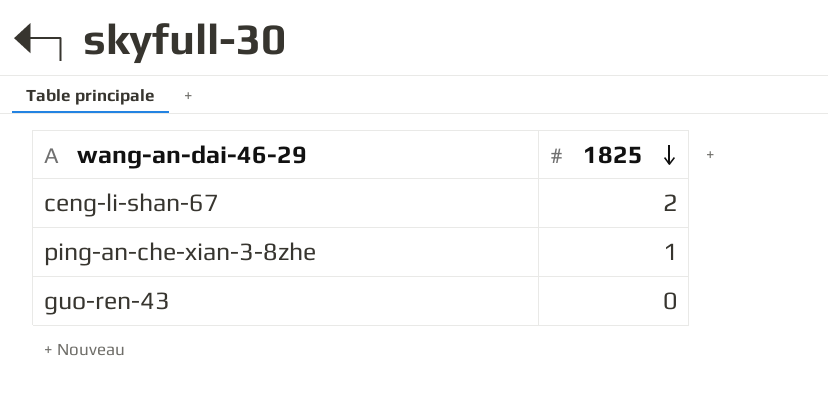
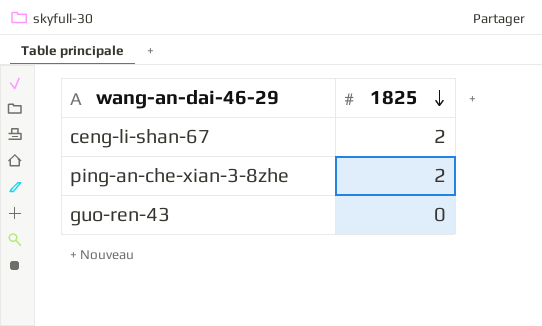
ping-an-che-xian-3-8zhe | 1825: 1 -> 2

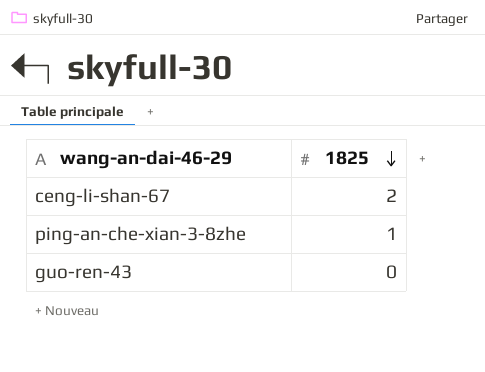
ping-an-che-xian-3-8zhe | 1825: 2 -> 1

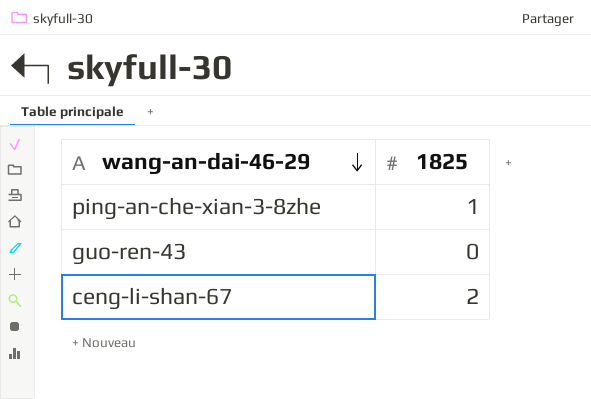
row order: 1825 descending -> wang-an-dai-46-29 descending

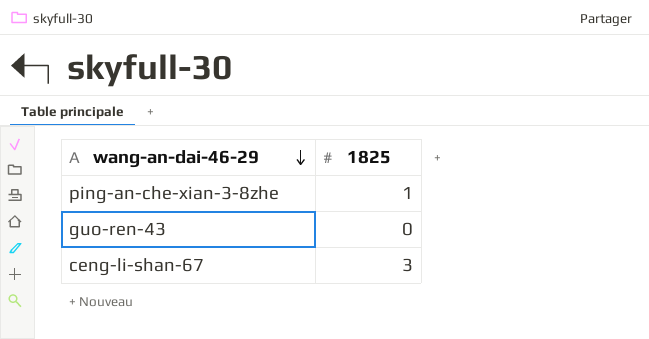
ceng-li-shan-67 | 1825: 2 -> 3

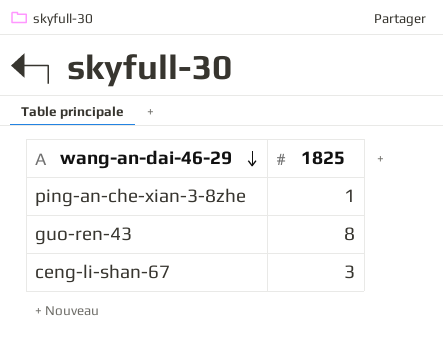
guo-ren-43 | 1825: 0 -> 8

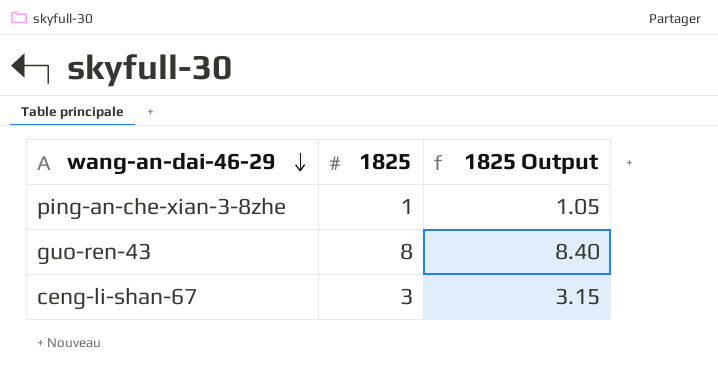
column 1825 Output | formula: none -> [1825] * 1.05

